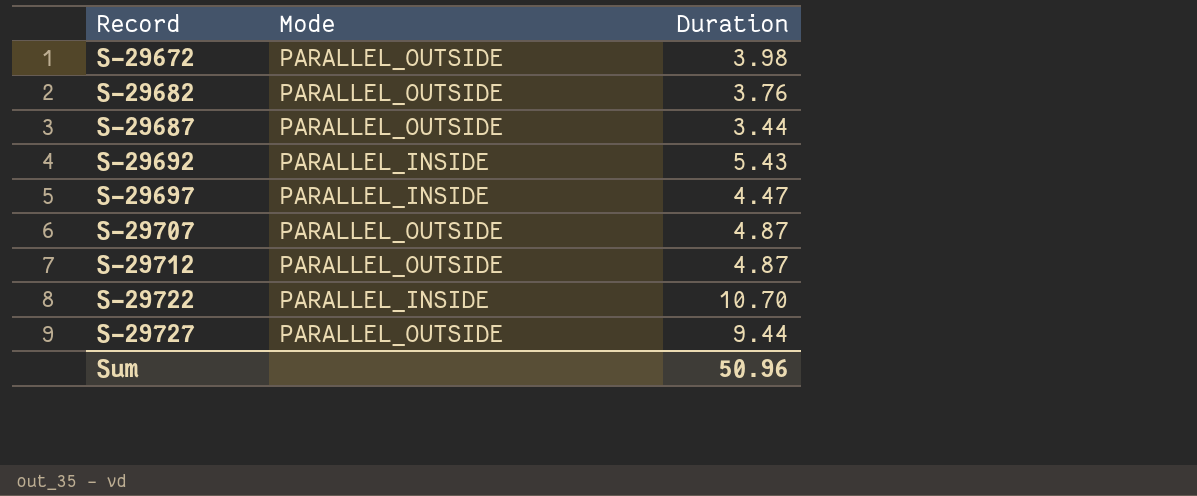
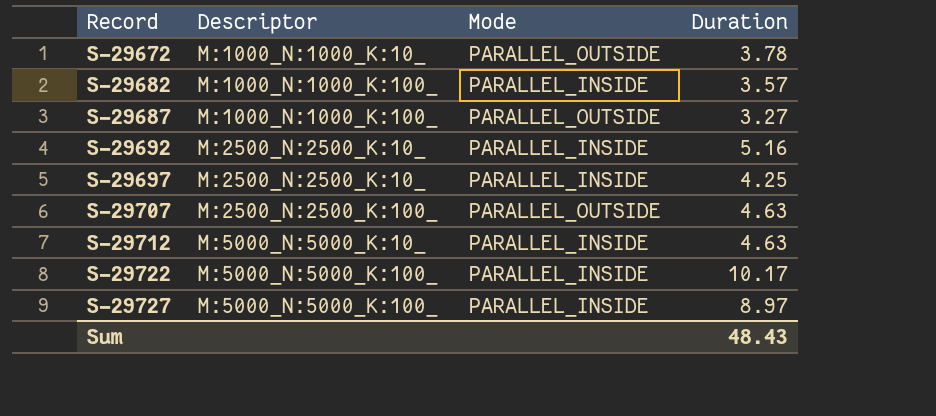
column Descriptor | position: none -> 2
S-29672 | Duration: 3.98 -> 3.78
S-29682 | Mode: PARALLEL_OUTSIDE -> PARALLEL_INSIDE
S-29682 | Duration: 3.76 -> 3.57
S-29687 | Duration: 3.44 -> 3.27
S-29692 | Duration: 5.43 -> 5.16
S-29697 | Duration: 4.47 -> 4.25
S-29707 | Duration: 4.87 -> 4.63
S-29712 | Mode: PARALLEL_OUTSIDE -> PARALLEL_INSIDE
S-29712 | Duration: 4.87 -> 4.63
S-29722 | Duration: 10.70 -> 10.17
S-29727 | Mode: PARALLEL_OUTSIDE -> PARALLEL_INSIDE
S-29727 | Duration: 9.44 -> 8.97
Sum | Duration: 50.96 -> 48.43

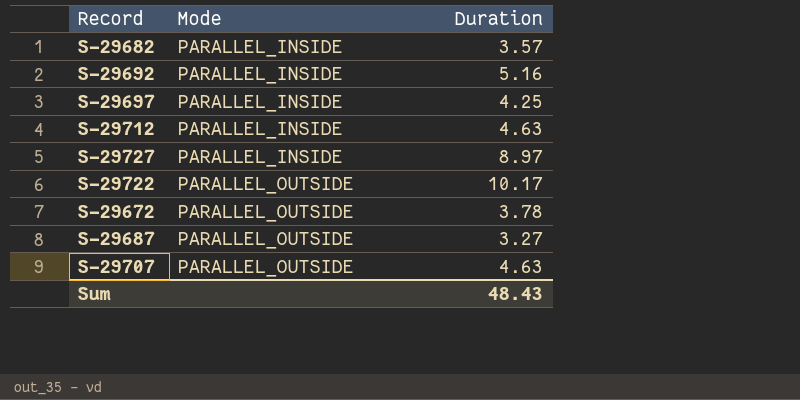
row order: Record ascending -> Mode ascending
column Descriptor | position: 2 -> none
S-29722 | Mode: PARALLEL_INSIDE -> PARALLEL_OUTSIDE

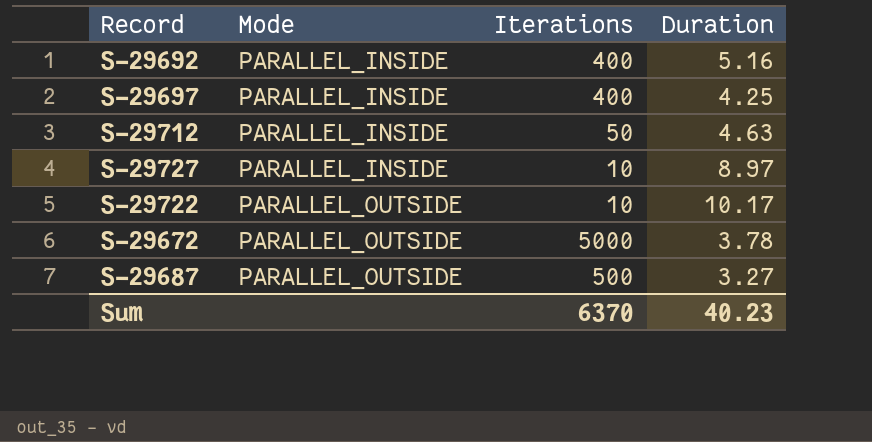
column Iterations | position: none -> 3
row S-29682: PARALLEL_INSIDE | 3.57 -> none
row S-29707: PARALLEL_OUTSIDE | 4.63 -> none
Sum | Duration: 48.43 -> 40.23

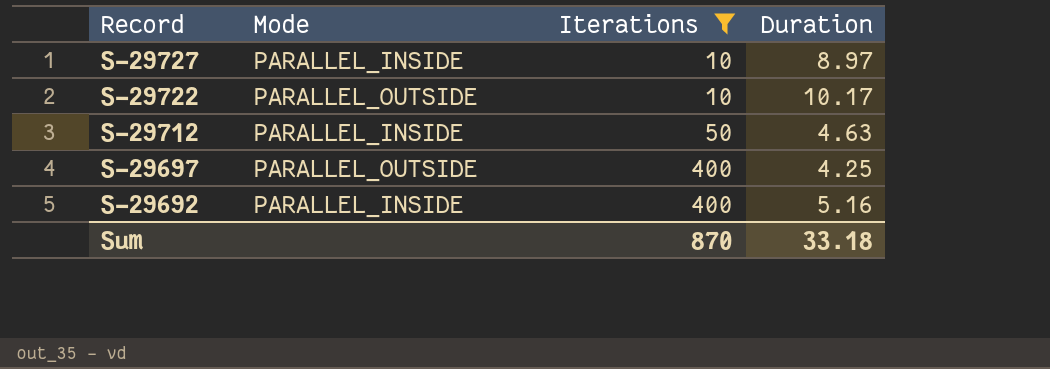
filter: none -> Iterations <= 400
row order: Mode ascending -> Record descending
S-29697 | Mode: PARALLEL_INSIDE -> PARALLEL_OUTSIDE
Sum | Iterations: 6370 -> 870
Sum | Duration: 40.23 -> 33.18

